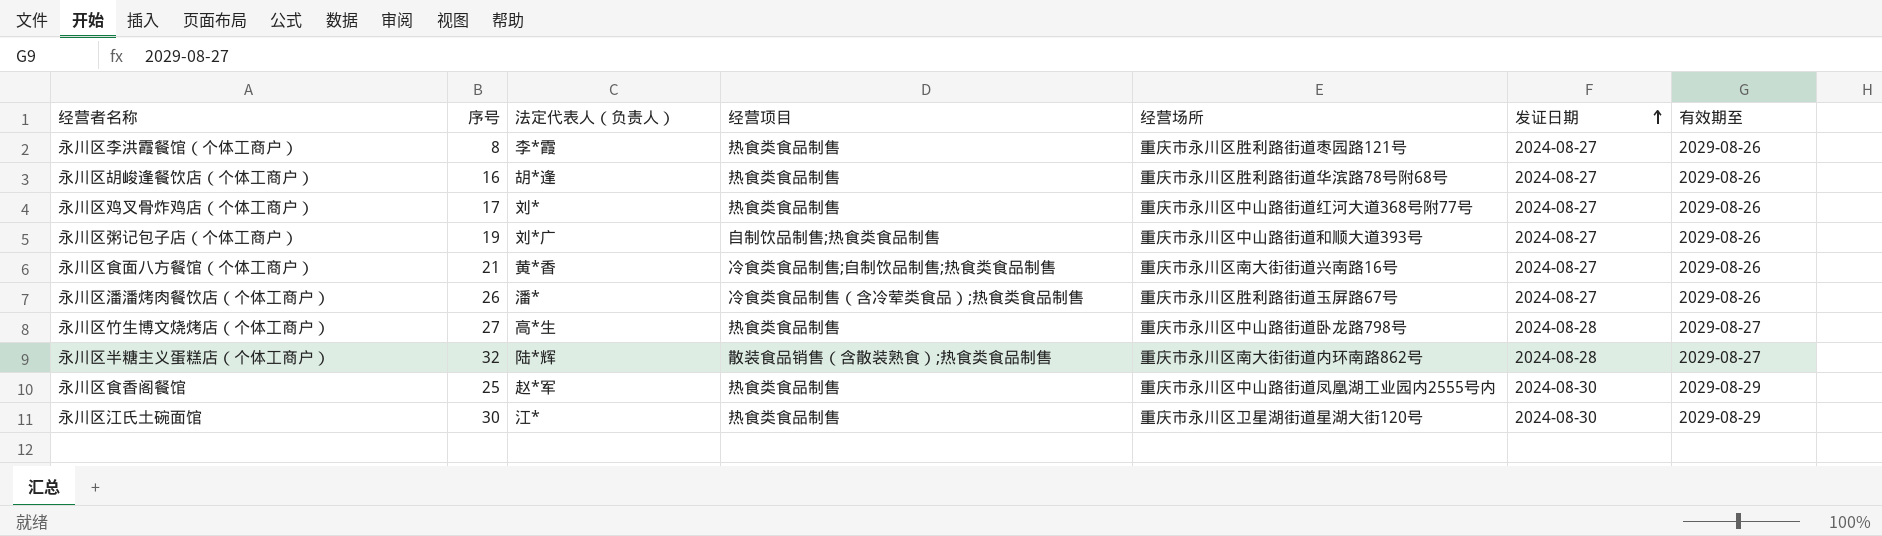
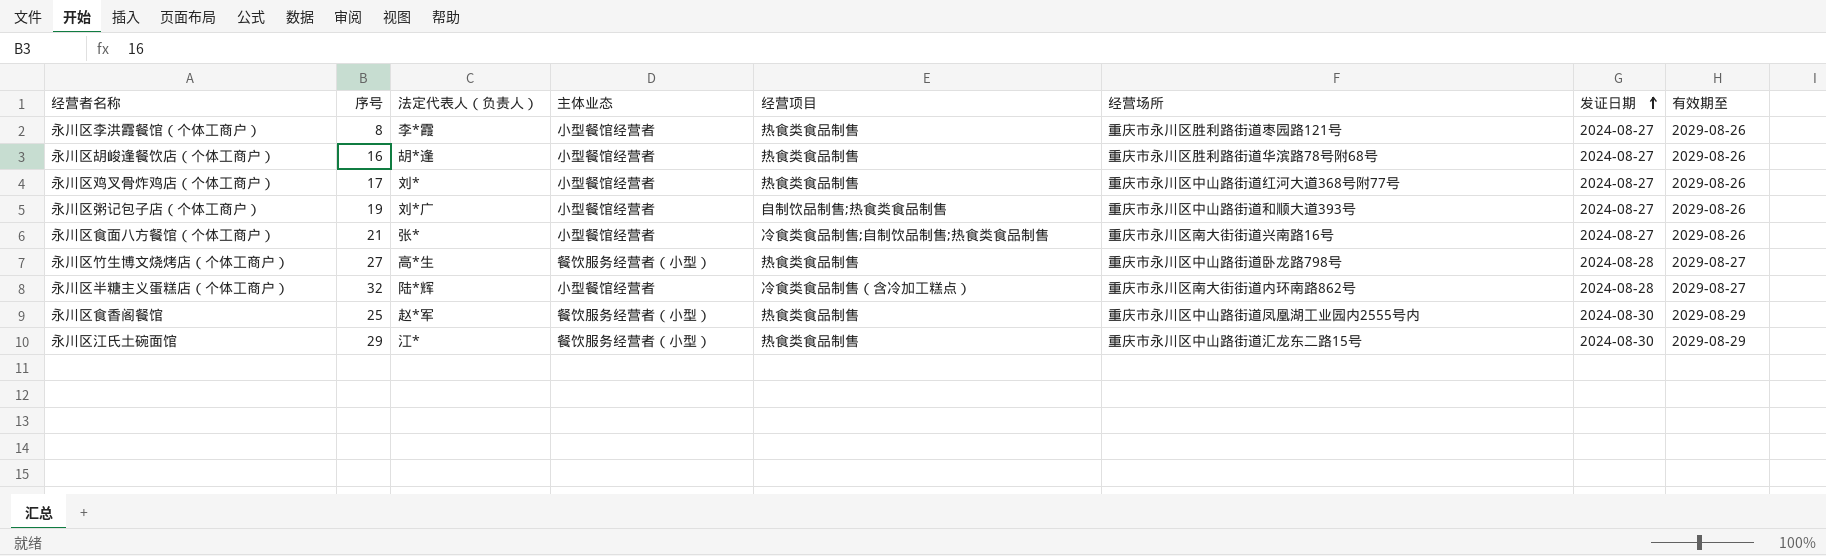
column 主体业态 | position: none -> 4
row 永川区潘潘烤肉餐饮店（个体工商户）: 26 | 潘* | 冷食类食品制售（含冷荤类食品）;热食类食品制售 | 重庆市永川区胜利路街道玉屏路67号 | 2024-08-27 | 2029-08-26 -> none
永川区食面八方餐馆（个体工商户） | 法定代表人（负责人）: 黄*香 -> 张*
永川区半糖主义蛋糕店（个体工商户） | 经营项目: 散装食品销售（含散装熟食）;热食类食品制售 -> 冷食类食品制售（含冷加工糕点）
永川区江氏土碗面馆 | 序号: 30 -> 29
永川区江氏土碗面馆 | 经营场所: 重庆市永川区卫星湖街道星湖大街120号 -> 重庆市永川区中山路街道汇龙东二路15号

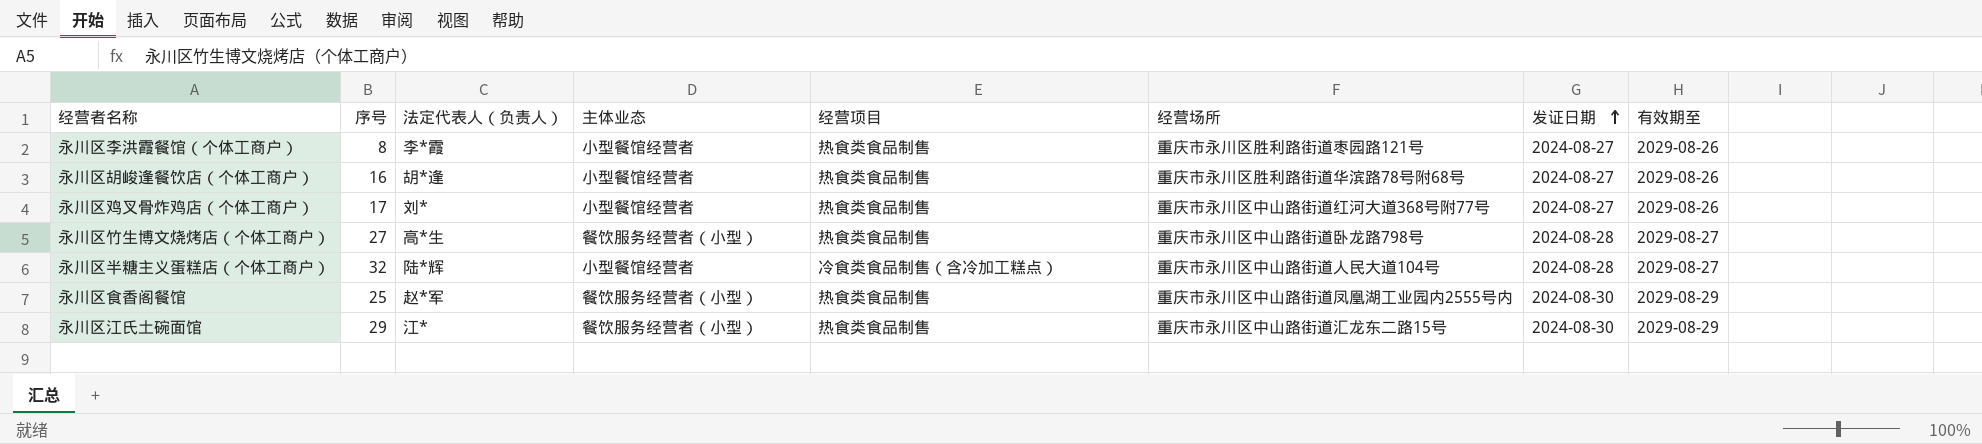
row 永川区粥记包子店（个体工商户）: 19 | 刘*广 | 小型餐馆经营者 | 自制饮品制售;热食类食品制售 | 重庆市永川区中山路街道和顺大道393号 | 2024-08-27 | 2029-08-26 -> none
row 永川区食面八方餐馆（个体工商户）: 21 | 张* | 小型餐馆经营者 | 冷食类食品制售;自制饮品制售;热食类食品制售 | 重庆市永川区南大街街道兴南路16号 | 2024-08-27 | 2029-08-26 -> none
永川区半糖主义蛋糕店（个体工商户） | 经营场所: 重庆市永川区南大街街道内环南路862号 -> 重庆市永川区中山路街道人民大道104号

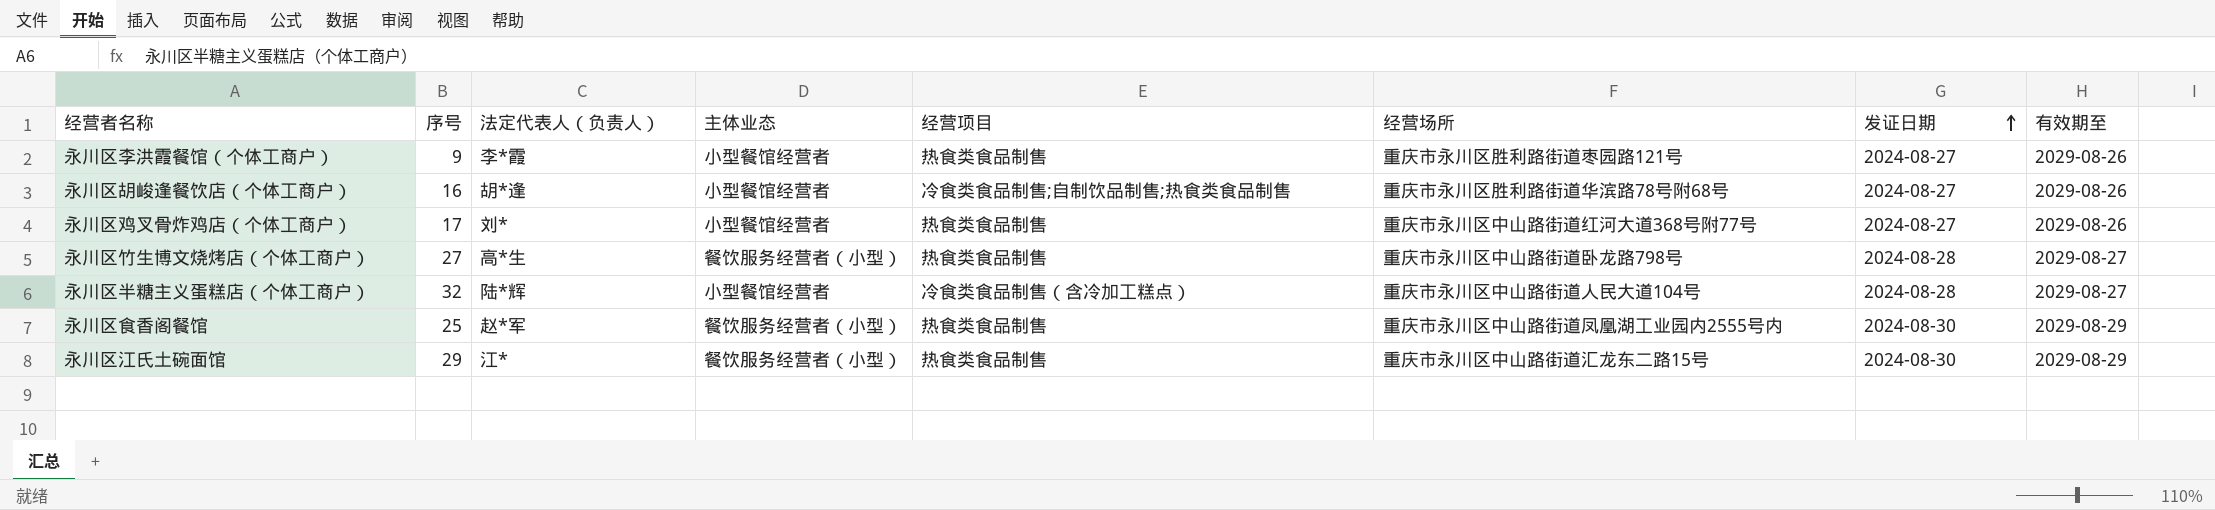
永川区李洪霞餐馆（个体工商户） | 序号: 8 -> 9
永川区胡峻逢餐饮店（个体工商户） | 经营项目: 热食类食品制售 -> 冷食类食品制售;自制饮品制售;热食类食品制售

